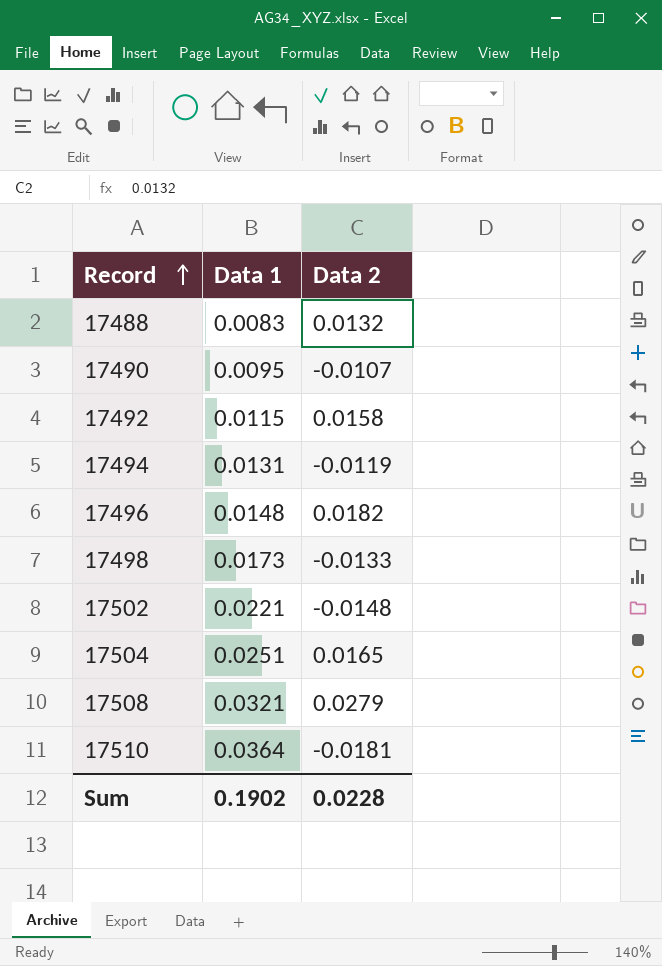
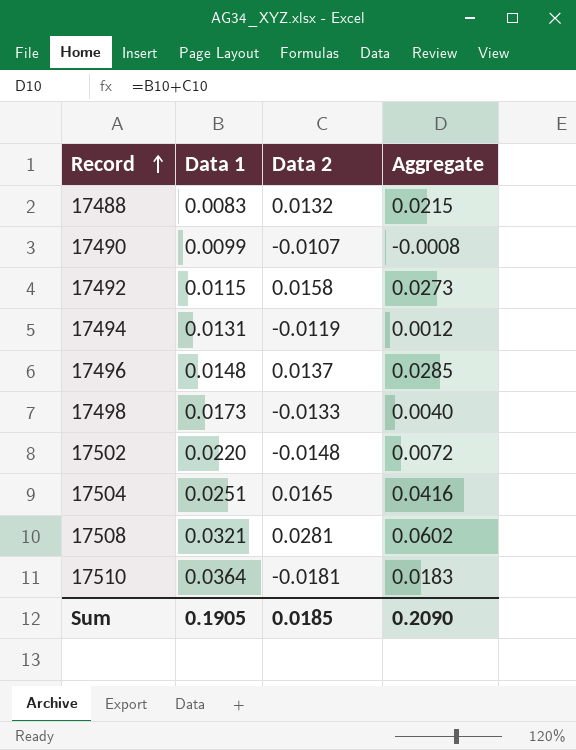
column Aggregate | formula: none -> [Data 1] + [Data 2]
17490 | Data 1: 0.0095 -> 0.0099
17496 | Data 2: 0.0182 -> 0.0137
17502 | Data 1: 0.0221 -> 0.0220
17508 | Data 2: 0.0279 -> 0.0281
Sum | Data 1: 0.1902 -> 0.1905
Sum | Data 2: 0.0228 -> 0.0185

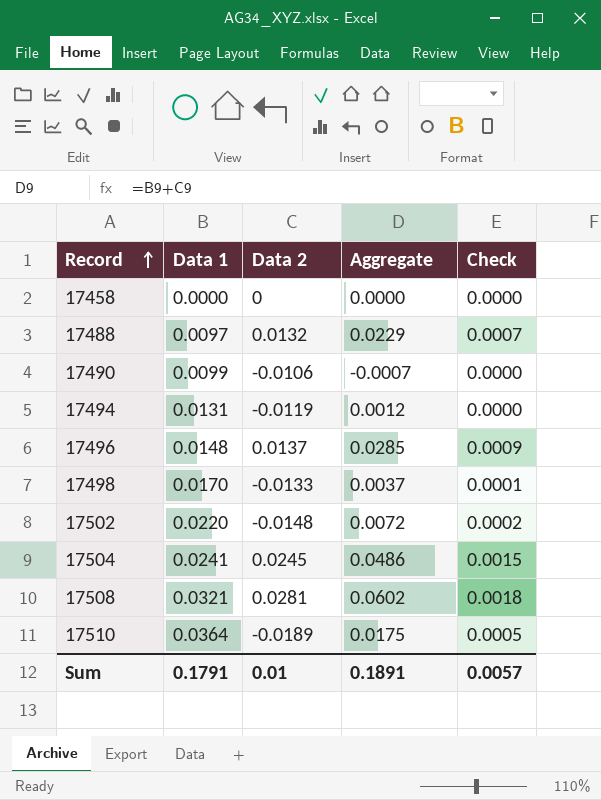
column Check | formula: none -> [Aggregate] * 0.03
row 17492: 0.0115 | 0.0158 | 0.0273 -> none
row 17458: none -> 0.0000 | 0 | 0.0000 | 0.0000
17488 | Data 1: 0.0083 -> 0.0097
17488 | Aggregate: 0.0215 -> 0.0229
17490 | Data 2: -0.0107 -> -0.0106
17490 | Aggregate: -0.0008 -> -0.0007
17498 | Data 1: 0.0173 -> 0.0170
17498 | Aggregate: 0.0040 -> 0.0037
17504 | Data 1: 0.0251 -> 0.0241
17504 | Data 2: 0.0165 -> 0.0245
17504 | Aggregate: 0.0416 -> 0.0486
17510 | Data 2: -0.0181 -> -0.0189
17510 | Aggregate: 0.0183 -> 0.0175
Sum | Data 1: 0.1905 -> 0.1791
Sum | Data 2: 0.0185 -> 0.01
Sum | Aggregate: 0.2090 -> 0.1891

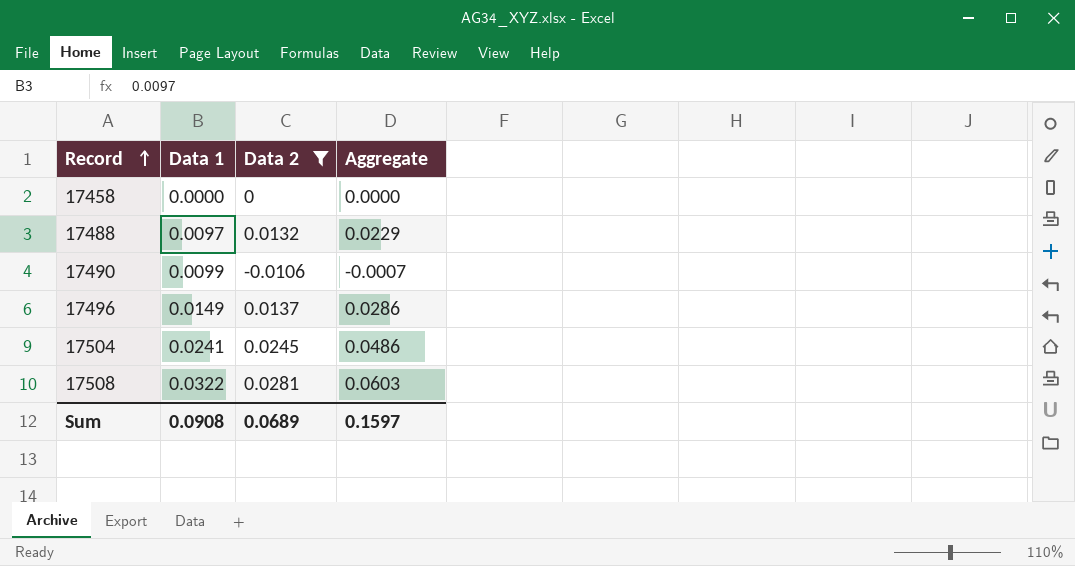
filter: none -> Data 2 >= -0.0106
column Check | formula: [Aggregate] * 0.03 -> none
17496 | Data 1: 0.0148 -> 0.0149
17496 | Aggregate: 0.0285 -> 0.0286
17508 | Data 1: 0.0321 -> 0.0322
17508 | Aggregate: 0.0602 -> 0.0603
Sum | Data 1: 0.1791 -> 0.0908
Sum | Data 2: 0.01 -> 0.0689
Sum | Aggregate: 0.1891 -> 0.1597

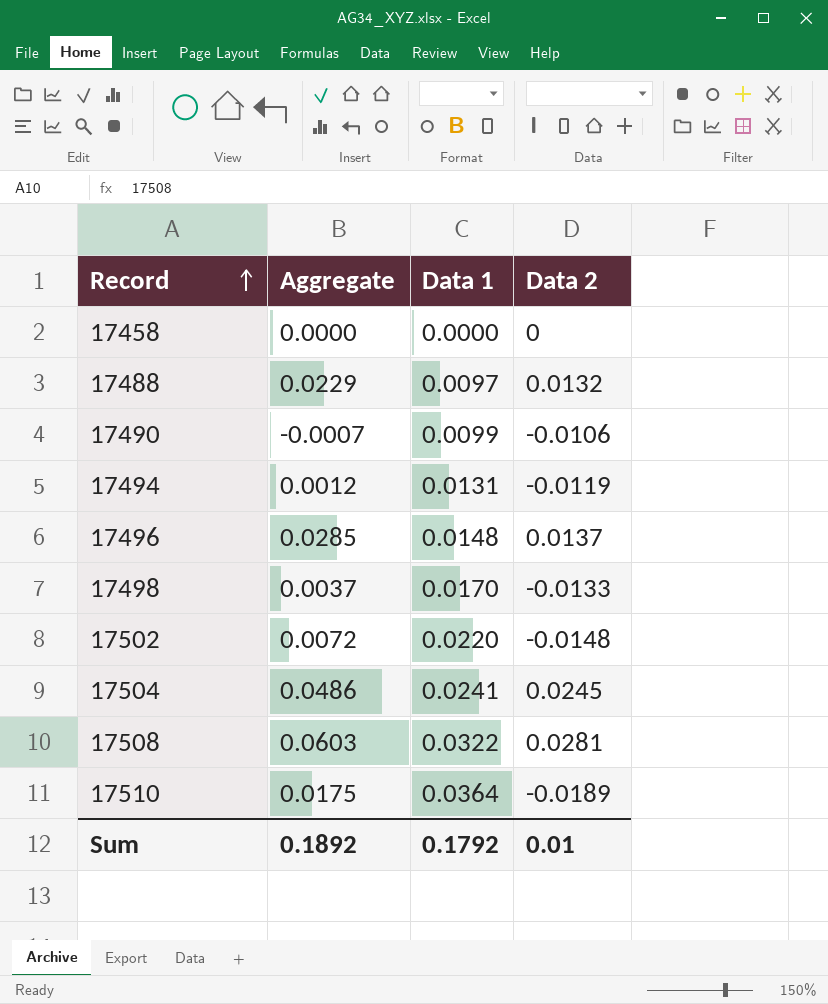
filter: Data 2 >= -0.0106 -> none
column Aggregate | position: 4 -> 2
17496 | Aggregate: 0.0286 -> 0.0285
17496 | Data 1: 0.0149 -> 0.0148
Sum | Aggregate: 0.1597 -> 0.1892
Sum | Data 1: 0.0908 -> 0.1792
Sum | Data 2: 0.0689 -> 0.01

